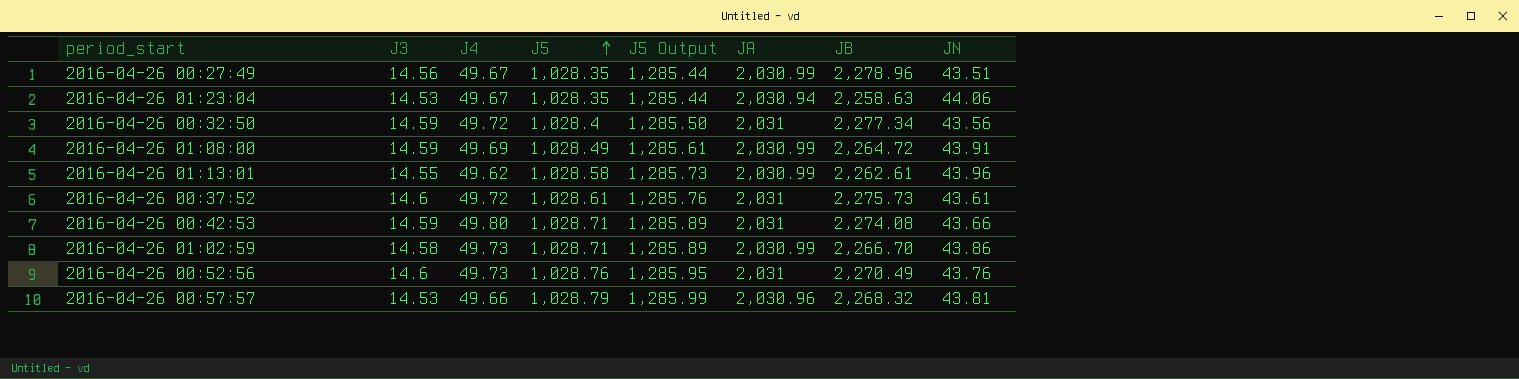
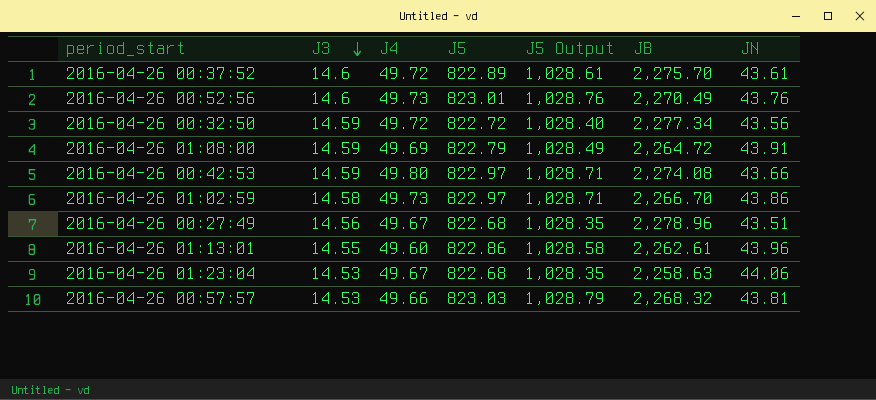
row order: J5 ascending -> J3 descending
column JA | position: 6 -> none
2016-04-26 00:37:52 | J5: 1,028.61 -> 822.89
2016-04-26 00:37:52 | J5 Output: 1,285.76 -> 1,028.61
2016-04-26 00:37:52 | JB: 2,275.73 -> 2,275.70
2016-04-26 00:52:56 | J5: 1,028.76 -> 823.01
2016-04-26 00:52:56 | J5 Output: 1,285.95 -> 1,028.76
2016-04-26 00:32:50 | J5: 1,028.4 -> 822.72
2016-04-26 00:32:50 | J5 Output: 1,285.50 -> 1,028.40
2016-04-26 01:08:00 | J5: 1,028.49 -> 822.79
2016-04-26 01:08:00 | J5 Output: 1,285.61 -> 1,028.49
2016-04-26 00:42:53 | J5: 1,028.71 -> 822.97
2016-04-26 00:42:53 | J5 Output: 1,285.89 -> 1,028.71
2016-04-26 01:02:59 | J5: 1,028.71 -> 822.97
2016-04-26 01:02:59 | J5 Output: 1,285.89 -> 1,028.71
2016-04-26 00:27:49 | J5: 1,028.35 -> 822.68
2016-04-26 00:27:49 | J5 Output: 1,285.44 -> 1,028.35
2016-04-26 01:13:01 | J4: 49.62 -> 49.60
2016-04-26 01:13:01 | J5: 1,028.58 -> 822.86
2016-04-26 01:13:01 | J5 Output: 1,285.73 -> 1,028.58
2016-04-26 01:23:04 | J5: 1,028.35 -> 822.68
2016-04-26 01:23:04 | J5 Output: 1,285.44 -> 1,028.35
2016-04-26 00:57:57 | J5: 1,028.79 -> 823.03
2016-04-26 00:57:57 | J5 Output: 1,285.99 -> 1,028.79

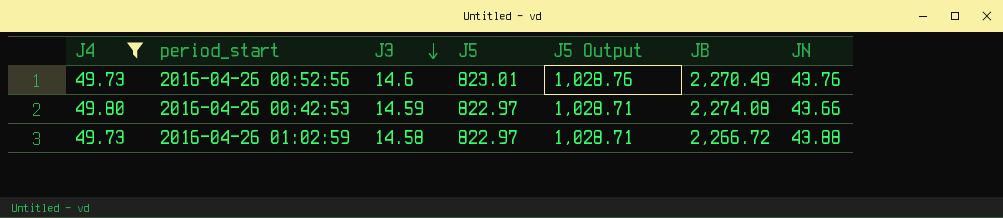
filter: none -> J4 >= 49.73
column J4 | position: 3 -> 1
2016-04-26 01:02:59 | JB: 2,266.70 -> 2,266.72
2016-04-26 01:02:59 | JN: 43.86 -> 43.88

